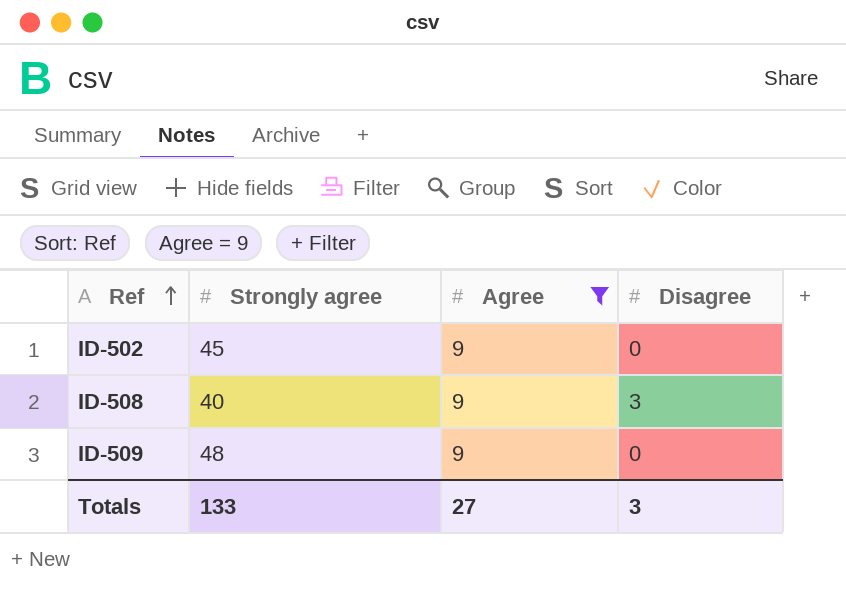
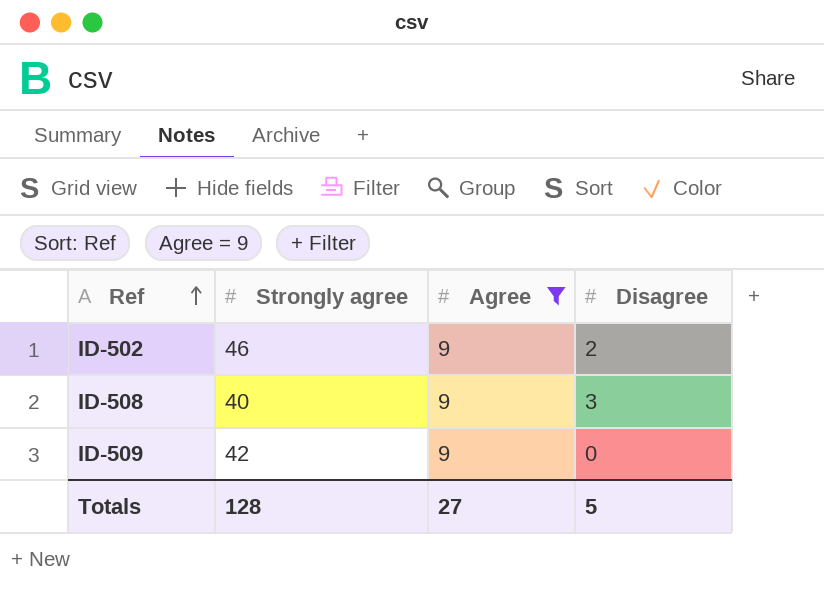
ID-502 | Strongly agree: 45 -> 46
ID-502 | Disagree: 0 -> 2
ID-509 | Strongly agree: 48 -> 42
Totals | Strongly agree: 133 -> 128
Totals | Disagree: 3 -> 5

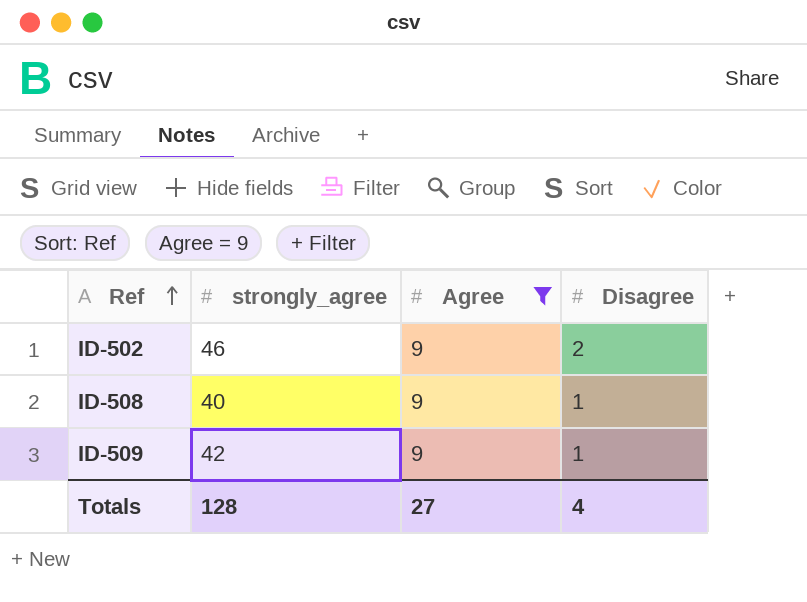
column name: Strongly agree -> strongly_agree
ID-508 | Disagree: 3 -> 1
ID-509 | Disagree: 0 -> 1
Totals | Disagree: 5 -> 4

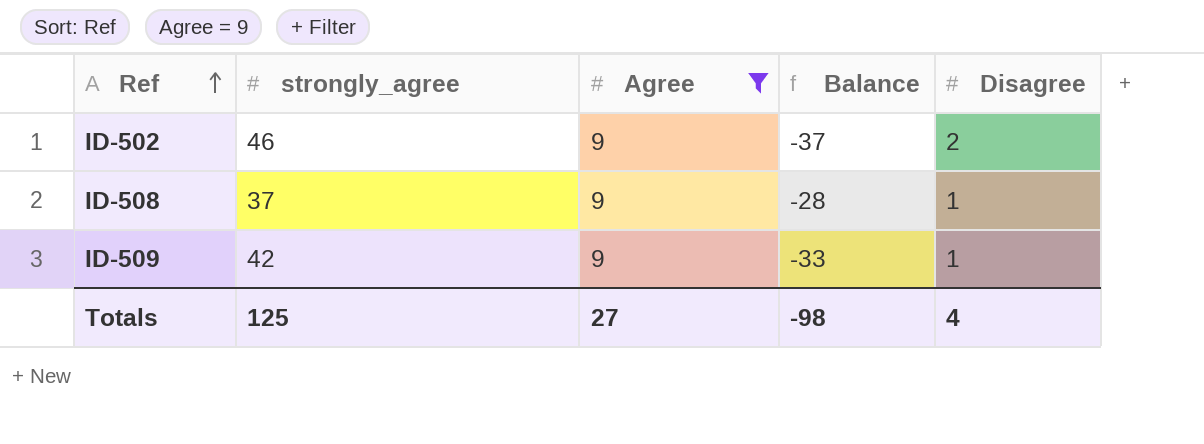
column Balance | formula: none -> [Agree] - [strongly_agree]
ID-508 | strongly_agree: 40 -> 37
Totals | strongly_agree: 128 -> 125

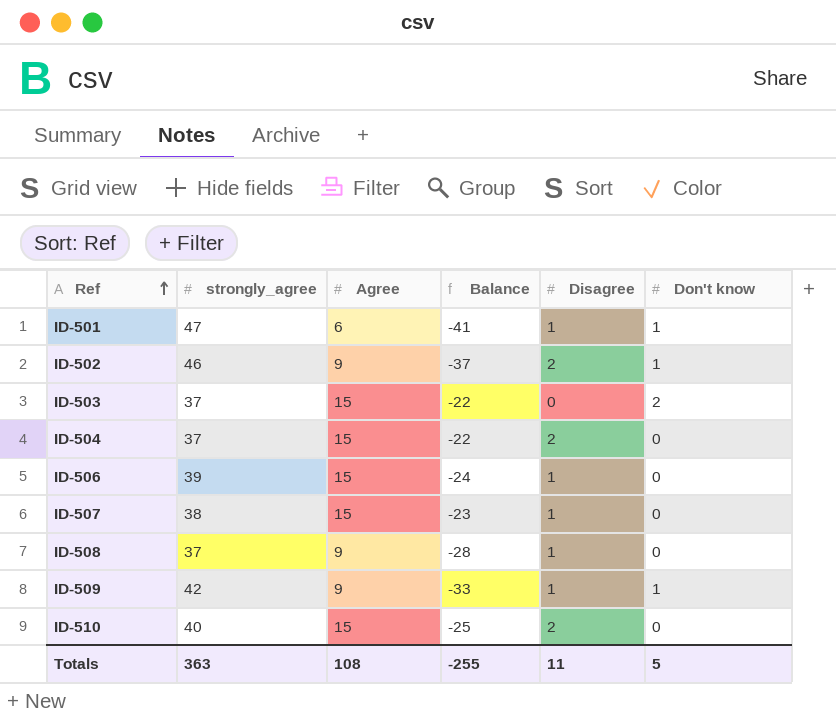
filter: Agree = 9 -> none
column Don't know | position: none -> 6
Totals | strongly_agree: 125 -> 363
Totals | Agree: 27 -> 108
Totals | Balance: -98 -> -255
Totals | Disagree: 4 -> 11

